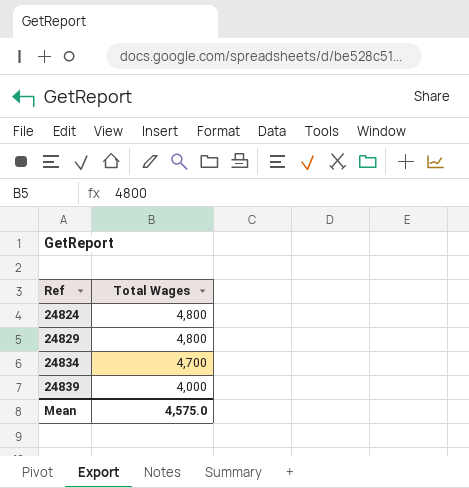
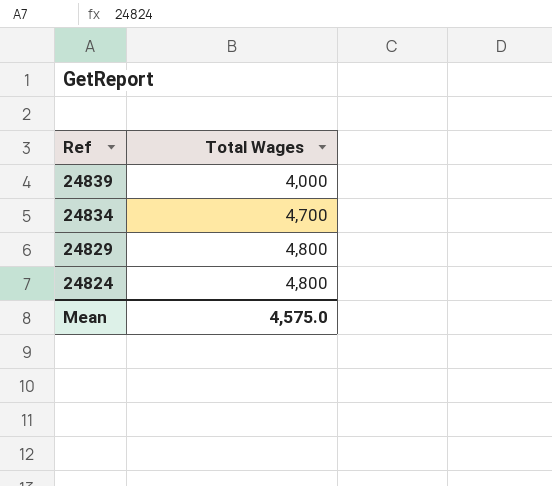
row order: Ref ascending -> Ref descending

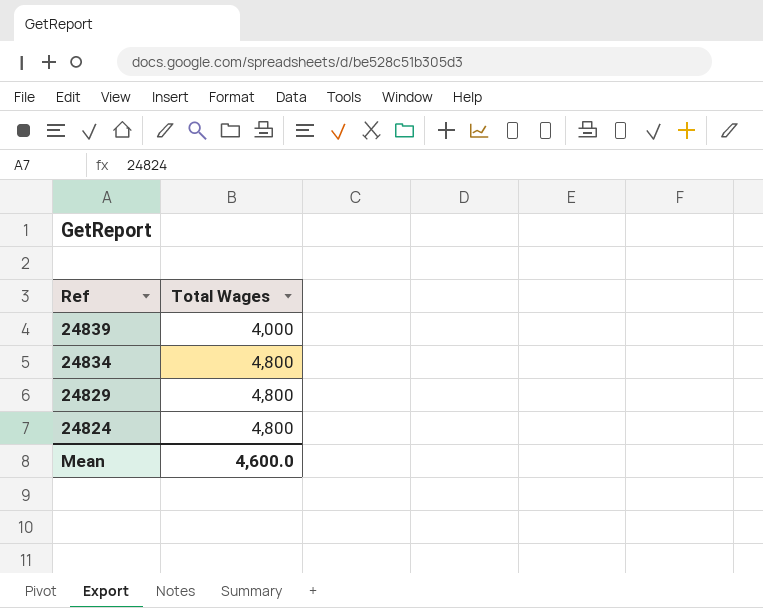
24834 | Total Wages: 4,700 -> 4,800
Mean | Total Wages: 4,575.0 -> 4,600.0

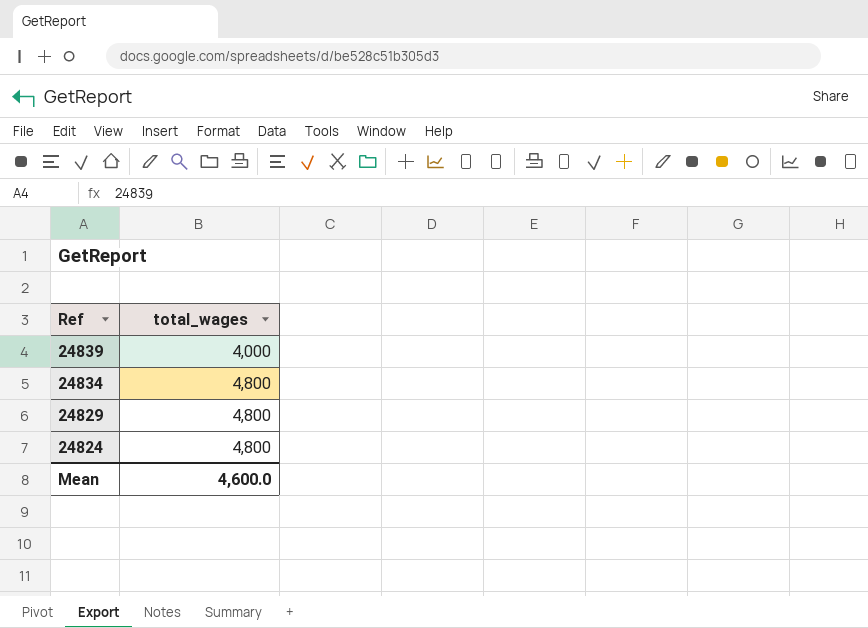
column name: Total Wages -> total_wages

